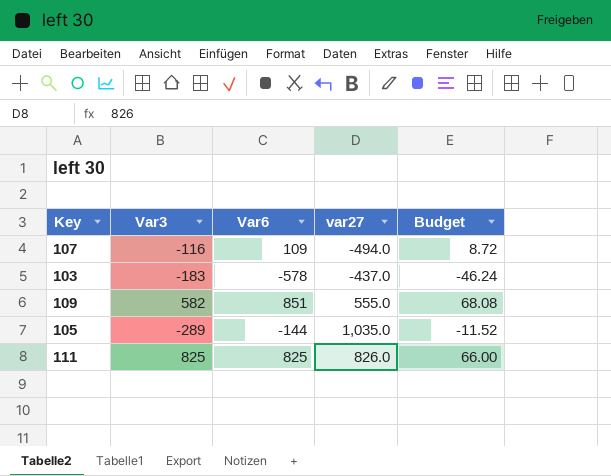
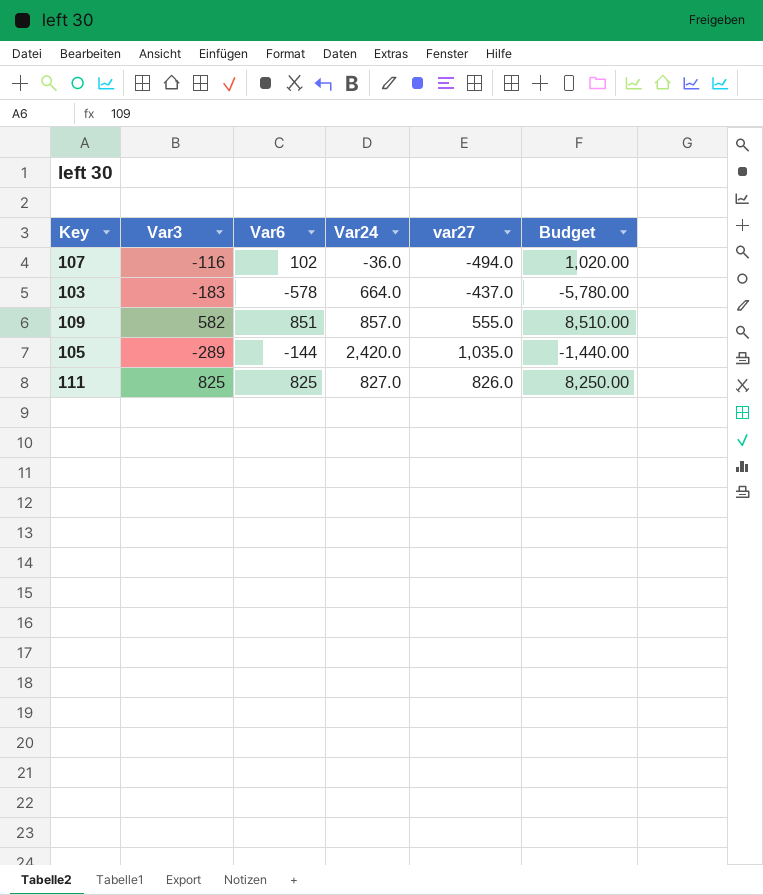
column Var24 | position: none -> 4
column Budget | formula: [Var6] * 0.08 -> [Var6] * 10
107 | Var6: 109 -> 102

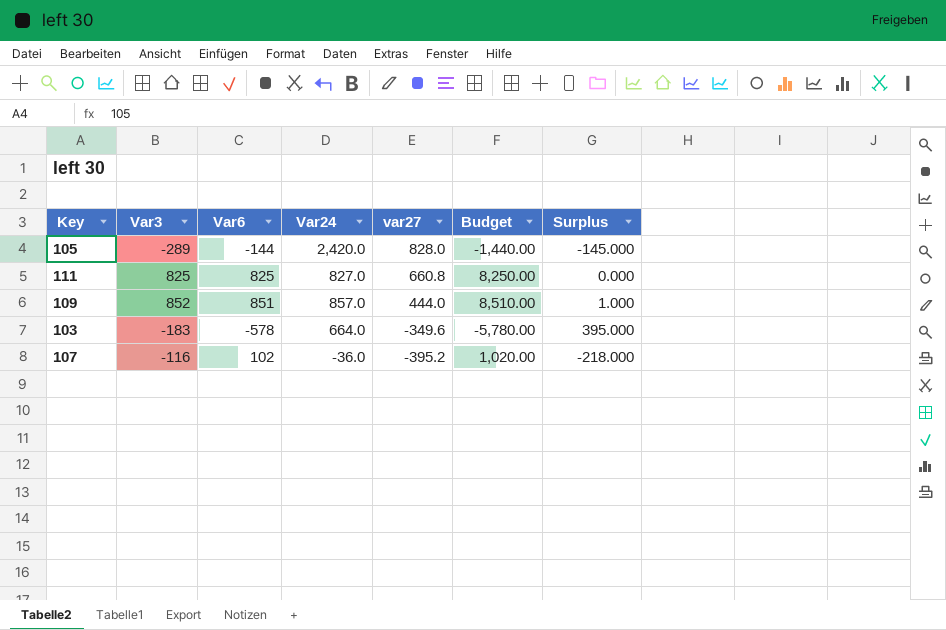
row order: none -> var27 descending
column Surplus | formula: none -> [Var3] - [Var6]
105 | var27: 1,035.0 -> 828.0
111 | var27: 826.0 -> 660.8
109 | Var3: 582 -> 852
109 | var27: 555.0 -> 444.0
103 | var27: -437.0 -> -349.6
107 | var27: -494.0 -> -395.2

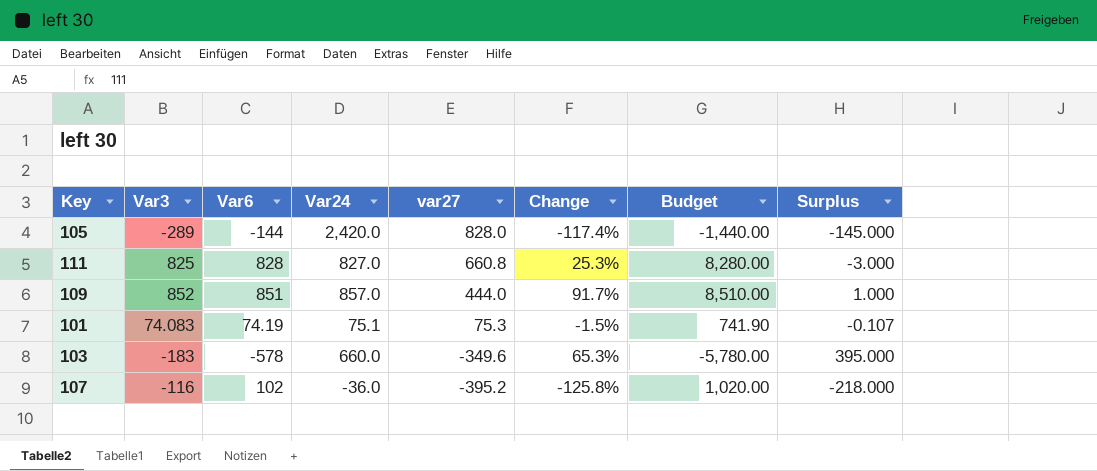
column Change | formula: none -> ([Var6] - [var27]) / [var27]
111 | Var6: 825 -> 828
111 | Budget: 8,250.00 -> 8,280.00
111 | Surplus: 0.000 -> -3.000
row 101: none -> 74.083 | 74.19 | 75.1 | 75.3 | -1.5% | 741.90 | -0.107
103 | Var24: 664.0 -> 660.0

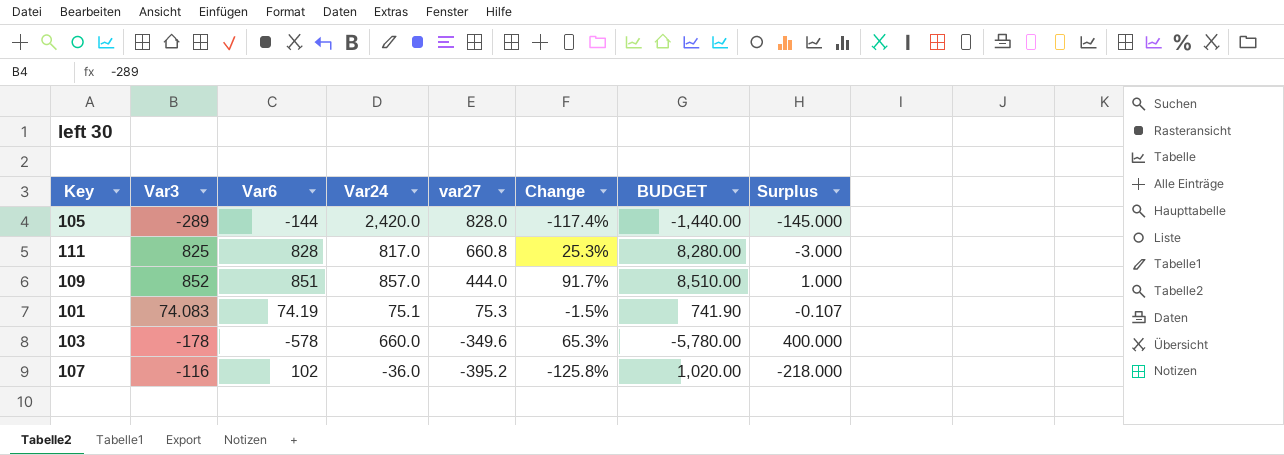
column name: Budget -> BUDGET
111 | Var24: 827.0 -> 817.0
103 | Var3: -183 -> -178
103 | Surplus: 395.000 -> 400.000

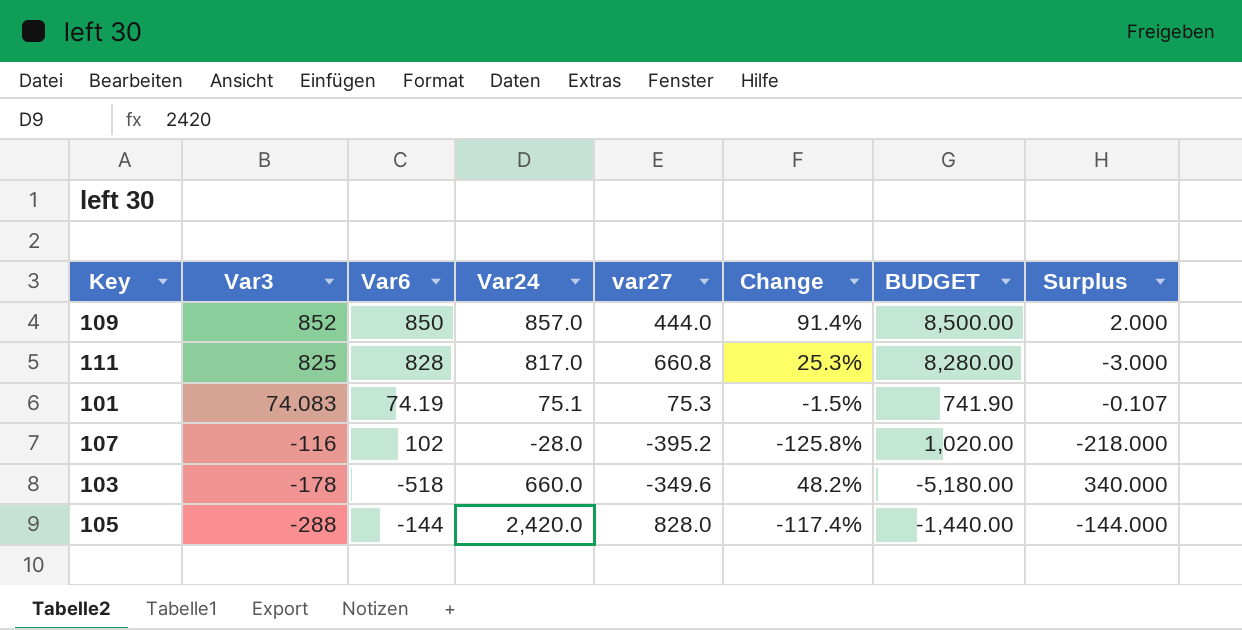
row order: var27 descending -> Var3 descending
109 | Var6: 851 -> 850
109 | Change: 91.7% -> 91.4%
109 | BUDGET: 8,510.00 -> 8,500.00
109 | Surplus: 1.000 -> 2.000
107 | Var24: -36.0 -> -28.0
103 | Var6: -578 -> -518
103 | Change: 65.3% -> 48.2%
103 | BUDGET: -5,780.00 -> -5,180.00
103 | Surplus: 400.000 -> 340.000
105 | Var3: -289 -> -288
105 | Surplus: -145.000 -> -144.000

